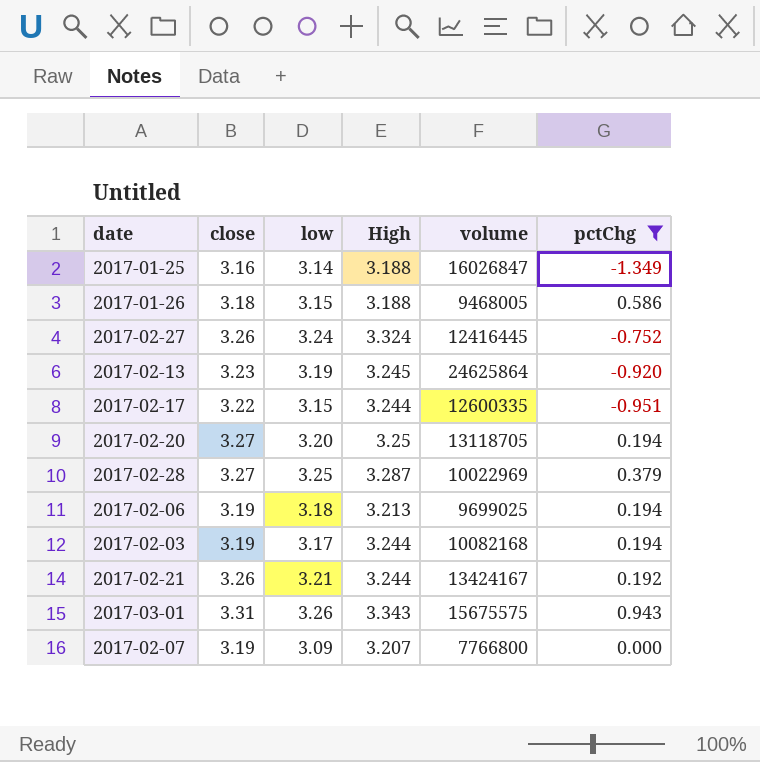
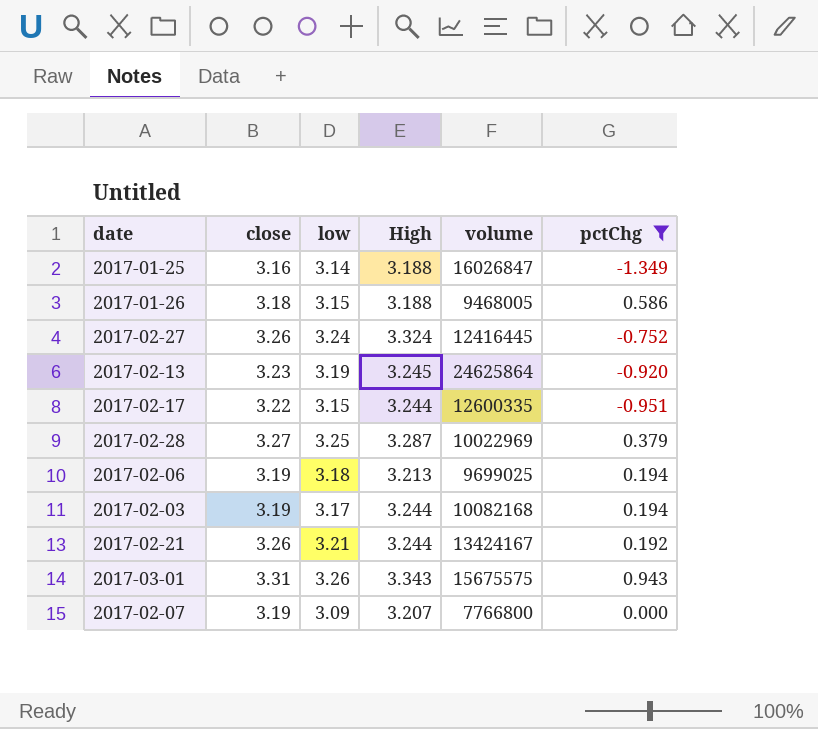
row 2017-02-20: 3.27 | 3.20 | 3.25 | 13118705 | 0.194 -> none

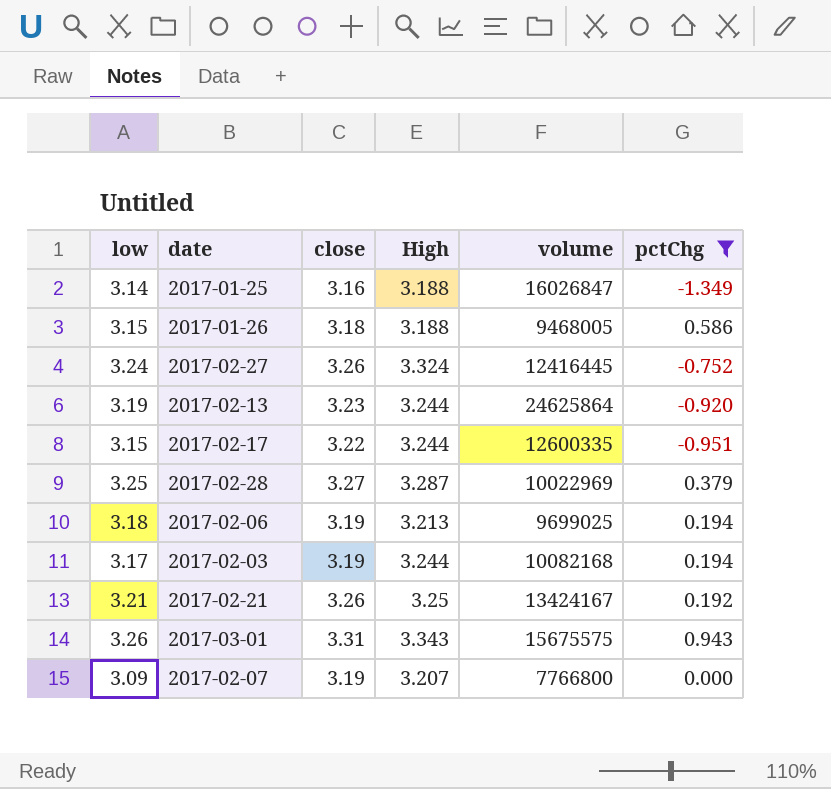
column low | position: 3 -> 1
2017-02-13 | High: 3.245 -> 3.244
2017-02-21 | High: 3.244 -> 3.25

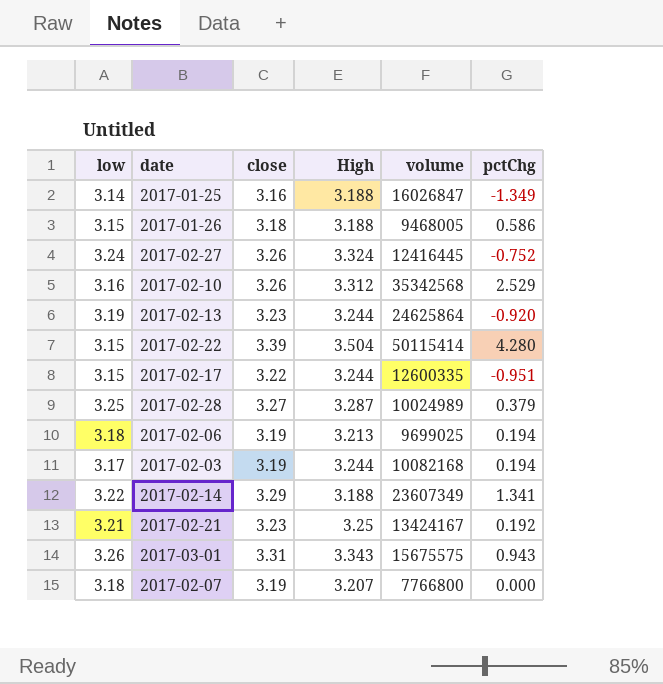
filter: pctChg <= 0.943 -> none
2017-02-28 | volume: 10022969 -> 10024989
2017-02-21 | close: 3.26 -> 3.23
2017-02-07 | low: 3.09 -> 3.18

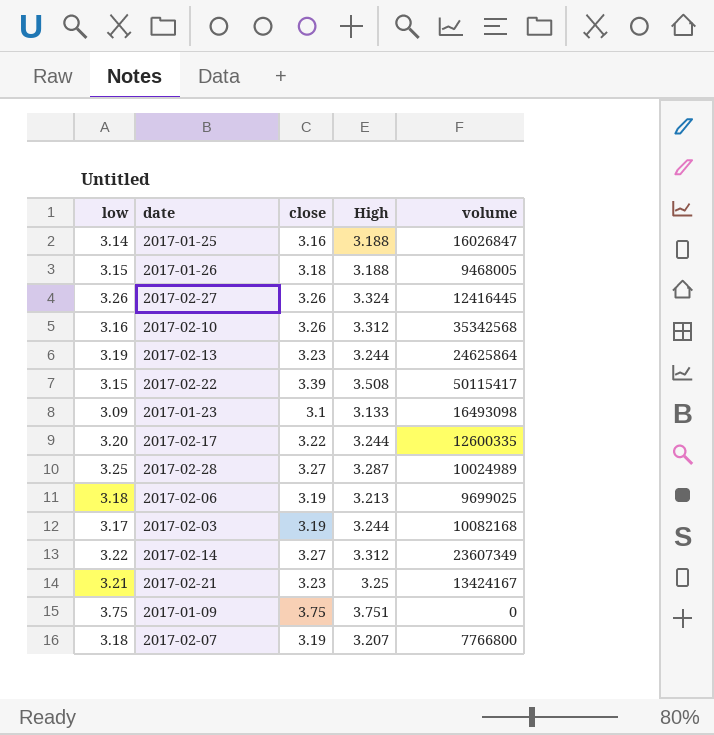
column pctChg | position: 6 -> none
row 2017-03-01: 3.26 | 3.31 | 3.343 | 15675575 | 0.943 -> none
2017-02-27 | low: 3.24 -> 3.26
2017-02-22 | High: 3.504 -> 3.508
2017-02-22 | volume: 50115414 -> 50115417
row 2017-01-23: none -> 3.09 | 3.1 | 3.133 | 16493098
2017-02-17 | low: 3.15 -> 3.20
2017-02-14 | close: 3.29 -> 3.27
2017-02-14 | High: 3.188 -> 3.312
row 2017-01-09: none -> 3.75 | 3.75 | 3.751 | 0

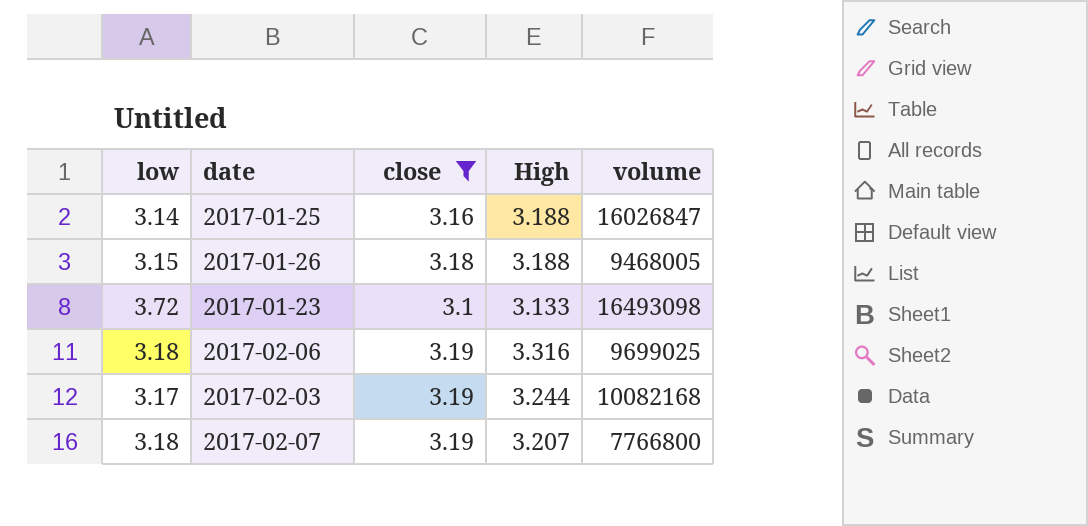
filter: none -> close <= 3.19
2017-01-23 | low: 3.09 -> 3.72
2017-02-06 | High: 3.213 -> 3.316

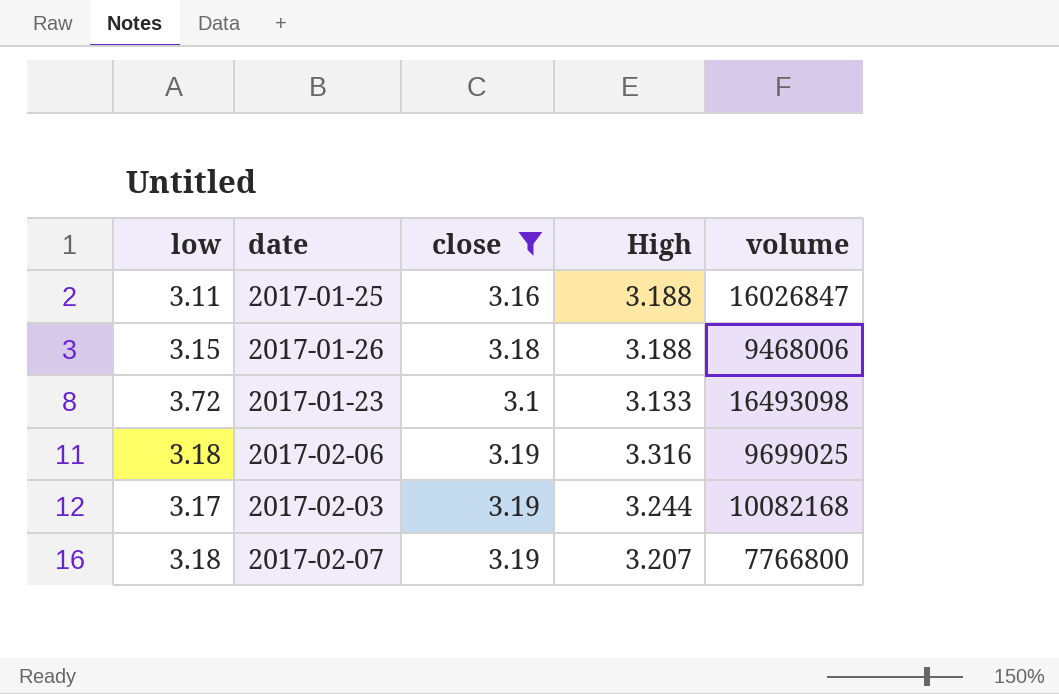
2017-01-25 | low: 3.14 -> 3.11
2017-01-26 | volume: 9468005 -> 9468006

